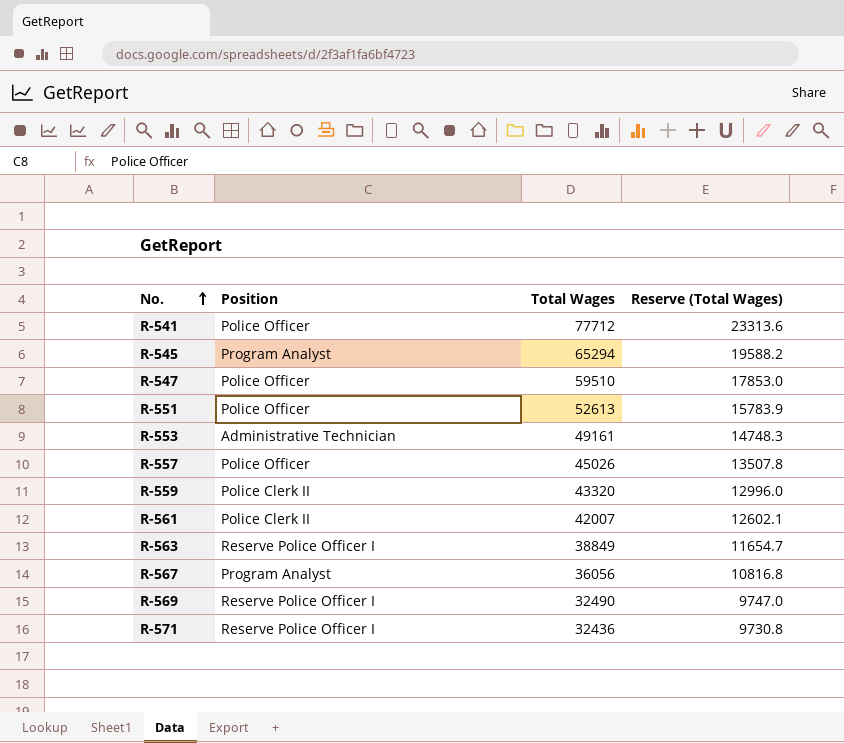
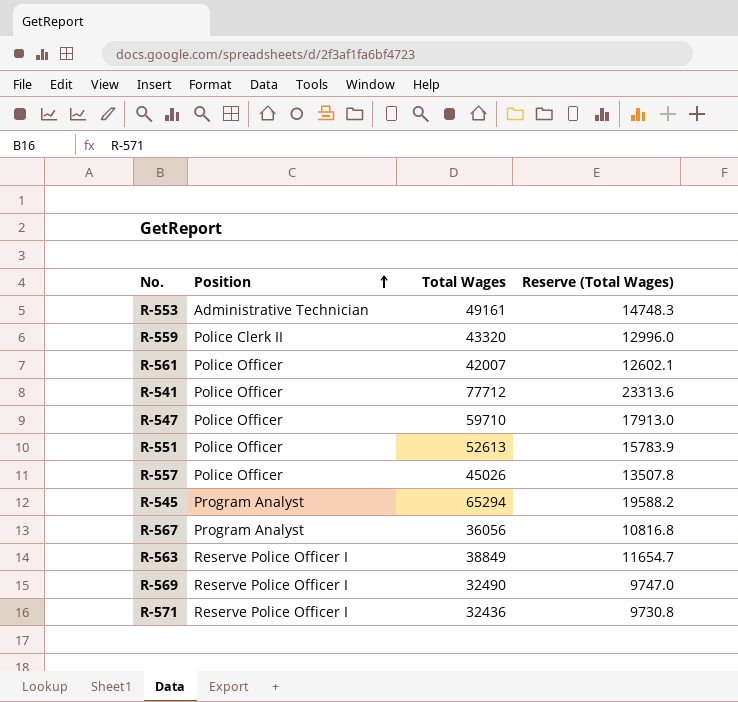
row order: No. ascending -> Position ascending
R-561 | Position: Police Clerk II -> Police Officer
R-547 | Total Wages: 59510 -> 59710
R-547 | Reserve (Total Wages): 17853.0 -> 17913.0

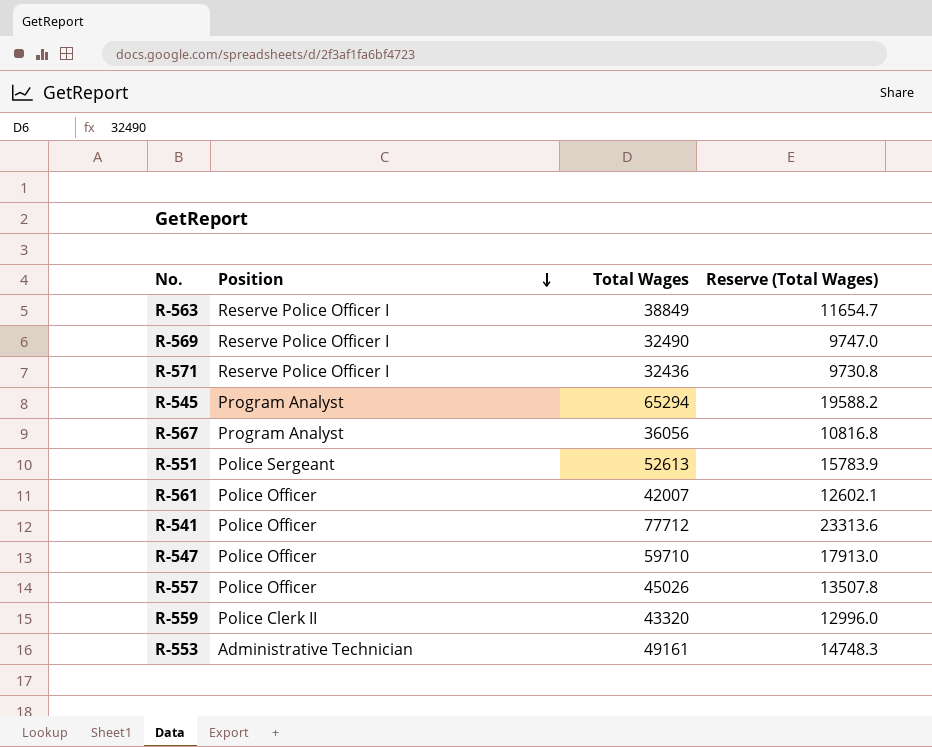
row order: Position ascending -> Position descending
R-551 | Position: Police Officer -> Police Sergeant

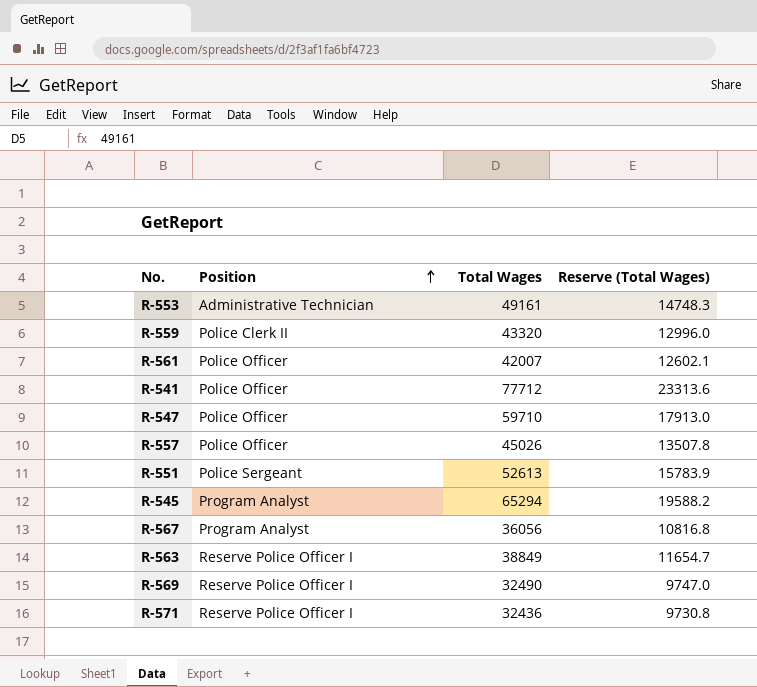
row order: Position descending -> Position ascending

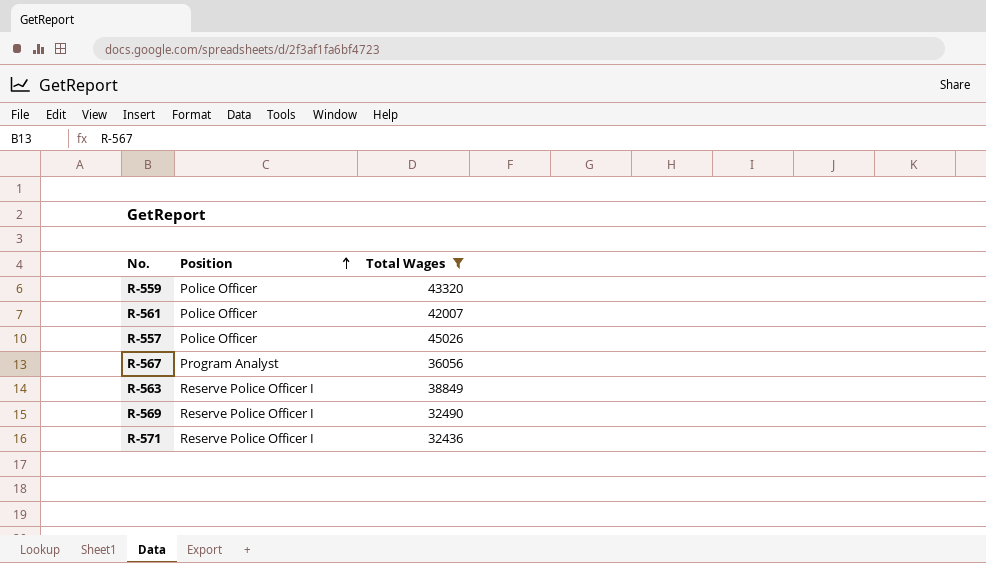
filter: none -> Total Wages <= 45026
column Reserve (Total Wages) | formula: [Total Wages] * 0.3 -> none
R-559 | Position: Police Clerk II -> Police Officer

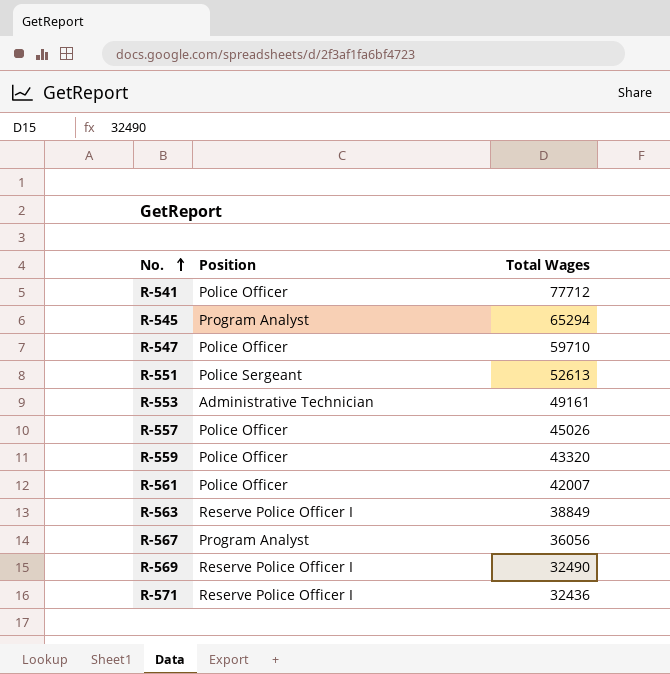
filter: Total Wages <= 45026 -> none
row order: Position ascending -> No. ascending

